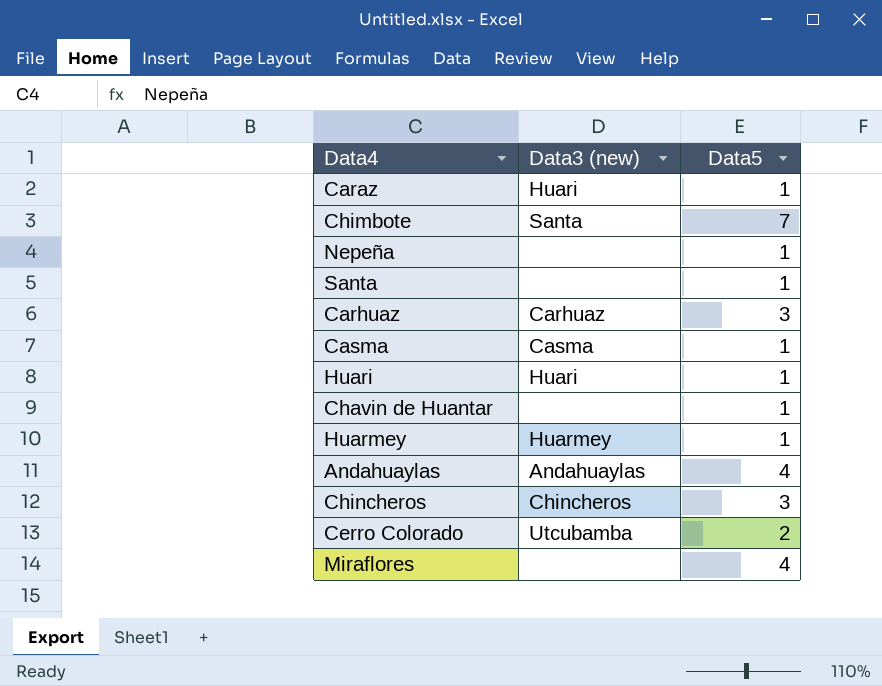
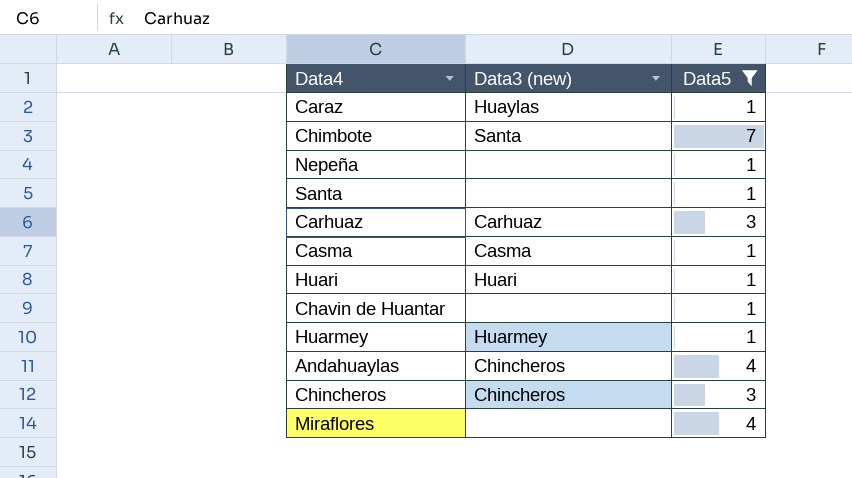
filter: none -> Data5 != 2
Caraz | Data3 (new): Huari -> Huaylas
Andahuaylas | Data3 (new): Andahuaylas -> Chincheros

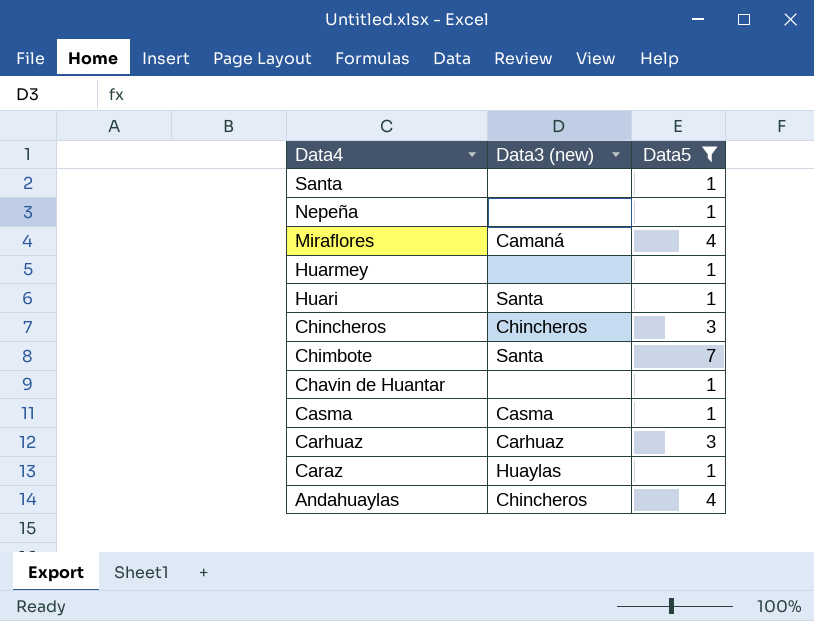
row order: none -> Data4 descending
Miraflores | Data3 (new): none -> Camaná
Huarmey | Data3 (new): Huarmey -> none
Huari | Data3 (new): Huari -> Santa

